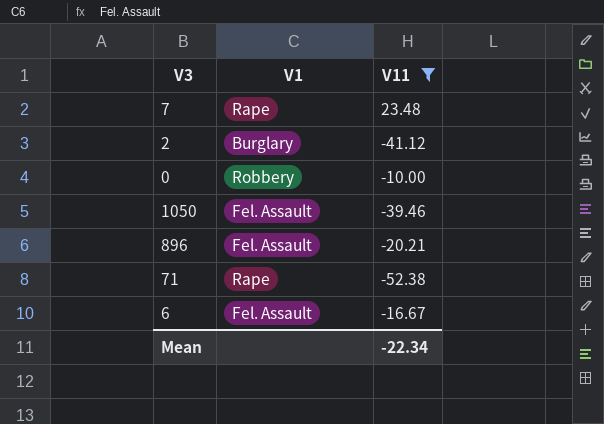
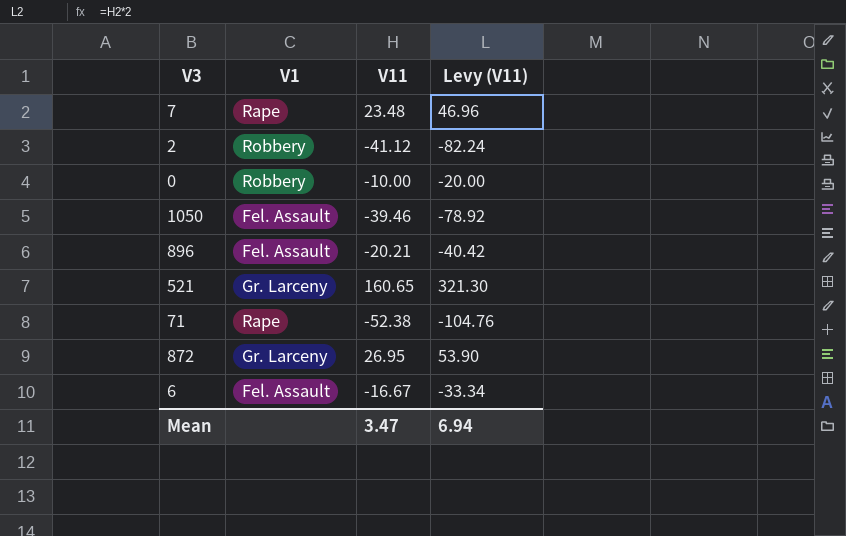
filter: V11 <= 23.48 -> none
column Levy (V11) | formula: none -> [V11] * 2
2 | V1: Burglary -> Robbery
Mean | V11: -22.34 -> 3.47

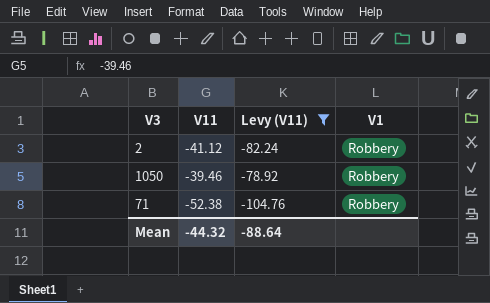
filter: none -> Levy (V11) <= -78.92
column V1 | position: 2 -> 4
1050 | V1: Fel. Assault -> Robbery
71 | V1: Rape -> Robbery
Mean | V11: 3.47 -> -44.32
Mean | Levy (V11): 6.94 -> -88.64

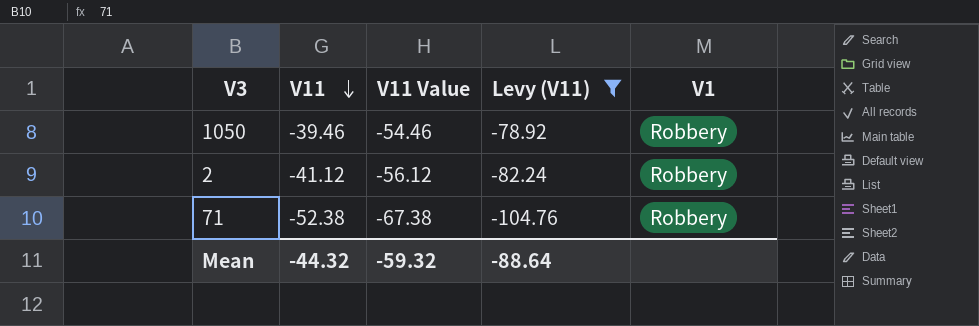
row order: none -> V11 descending
column V11 Value | formula: none -> [V11] - 15

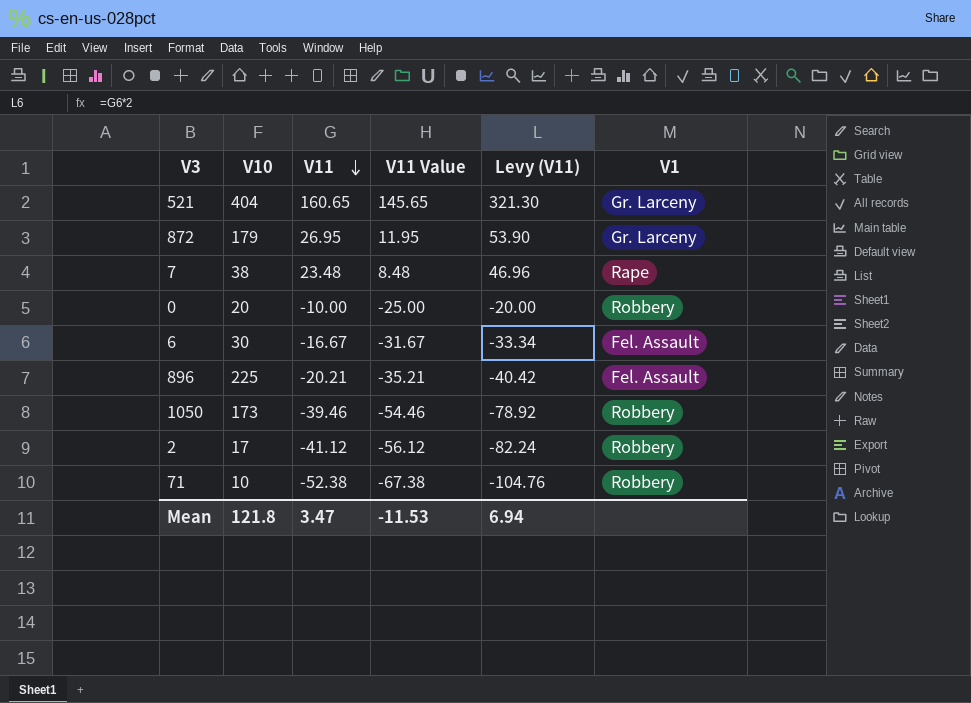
filter: Levy (V11) <= -78.92 -> none
column V10 | position: none -> 2
Mean | V11: -44.32 -> 3.47
Mean | V11 Value: -59.32 -> -11.53
Mean | Levy (V11): -88.64 -> 6.94

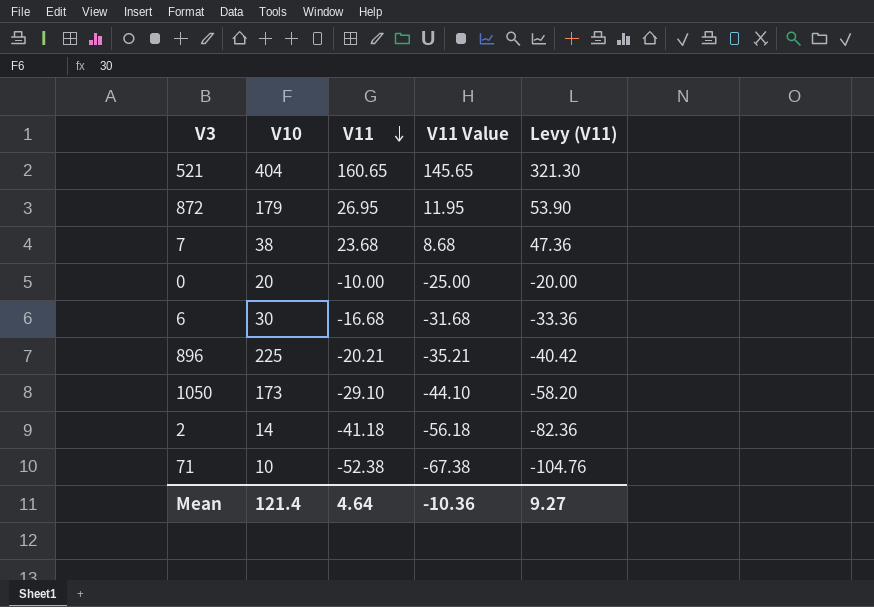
column V1 | position: 6 -> none
7 | V11: 23.48 -> 23.68
7 | V11 Value: 8.48 -> 8.68
7 | Levy (V11): 46.96 -> 47.36
6 | V11: -16.67 -> -16.68
6 | V11 Value: -31.67 -> -31.68
6 | Levy (V11): -33.34 -> -33.36
1050 | V11: -39.46 -> -29.10
1050 | V11 Value: -54.46 -> -44.10
1050 | Levy (V11): -78.92 -> -58.20
2 | V10: 17 -> 14
2 | V11: -41.12 -> -41.18
2 | V11 Value: -56.12 -> -56.18
2 | Levy (V11): -82.24 -> -82.36
Mean | V10: 121.8 -> 121.4
Mean | V11: 3.47 -> 4.64
Mean | V11 Value: -11.53 -> -10.36
Mean | Levy (V11): 6.94 -> 9.27

